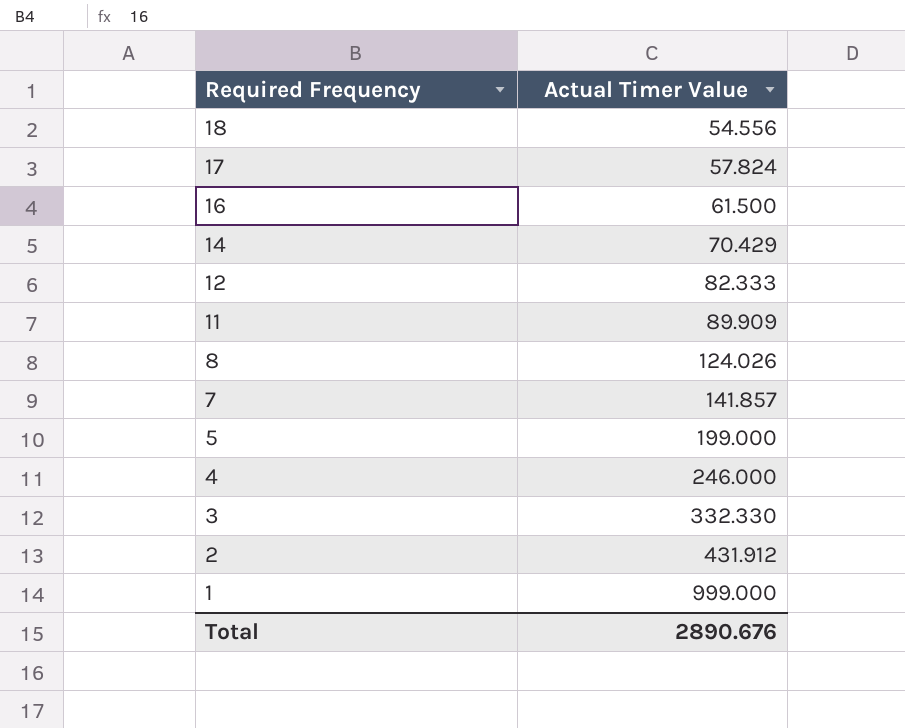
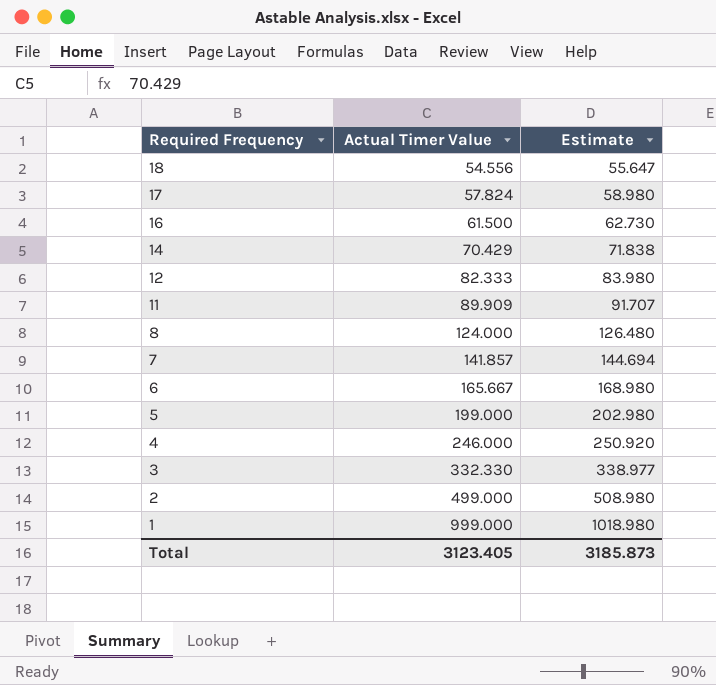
column Estimate | formula: none -> [Actual Timer Value] * 1.02
8 | Actual Timer Value: 124.026 -> 124.000
row 6: none -> 165.667 | 168.980
2 | Actual Timer Value: 431.912 -> 499.000
Total | Actual Timer Value: 2890.676 -> 3123.405

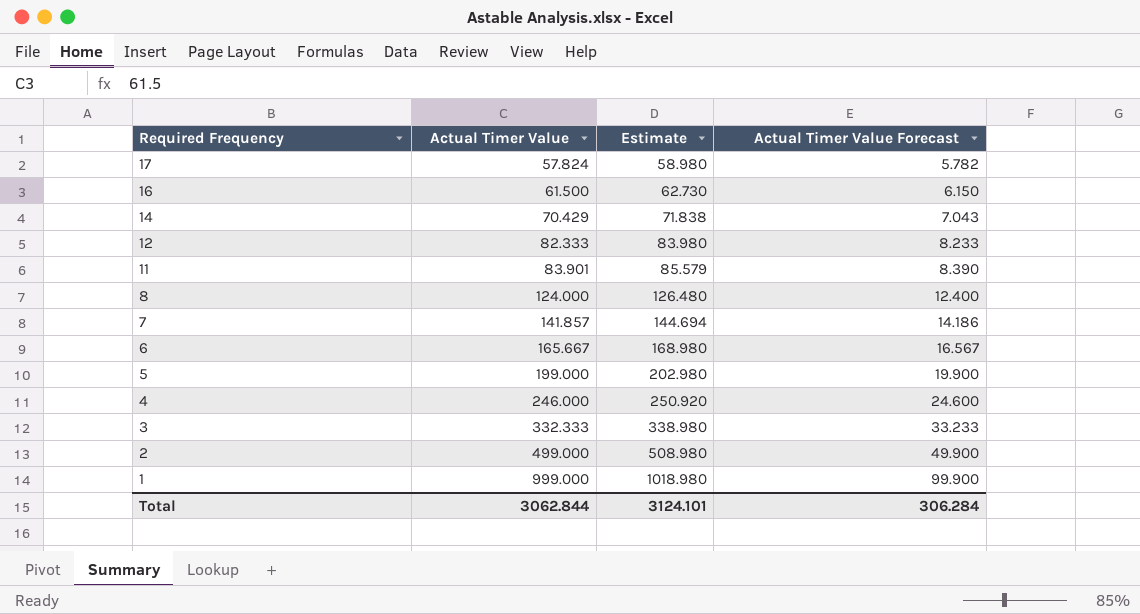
column Actual Timer Value Forecast | formula: none -> [Actual Timer Value] * 0.1
row 18: 54.556 | 55.647 -> none
11 | Actual Timer Value: 89.909 -> 83.901
11 | Estimate: 91.707 -> 85.579
3 | Actual Timer Value: 332.330 -> 332.333
3 | Estimate: 338.977 -> 338.980
Total | Actual Timer Value: 3123.405 -> 3062.844
Total | Estimate: 3185.873 -> 3124.101

